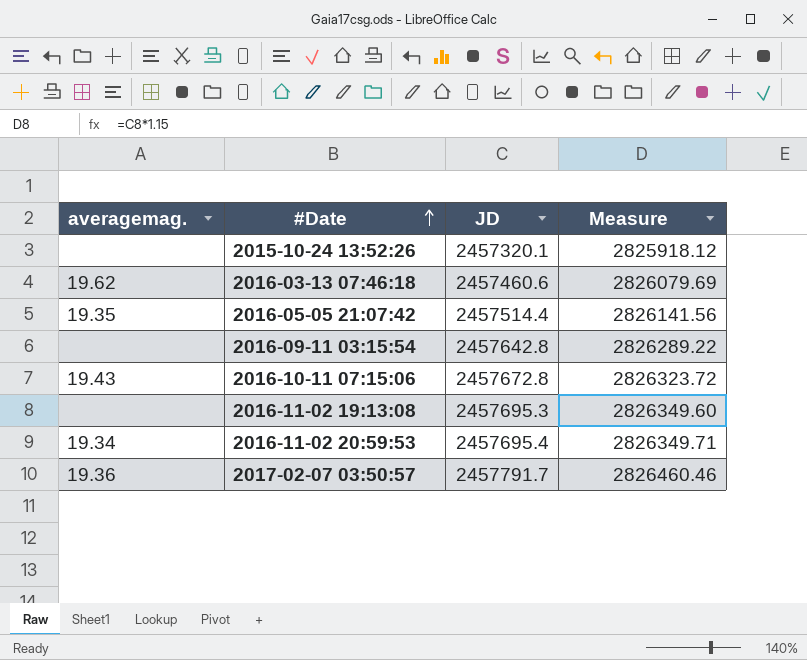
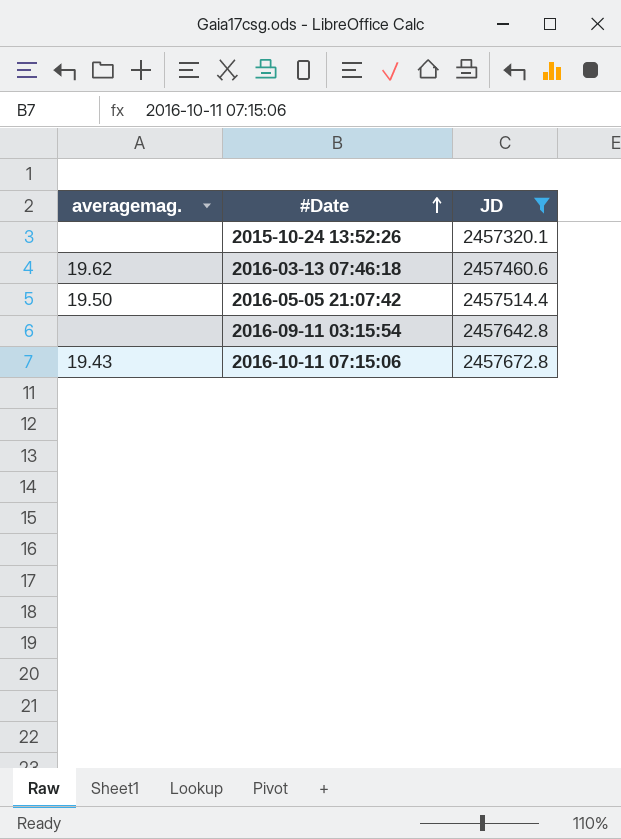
filter: none -> JD <= 2457672.8
column Measure | formula: [JD] * 1.15 -> none
2016-05-05 21:07:42 | averagemag.: 19.35 -> 19.50

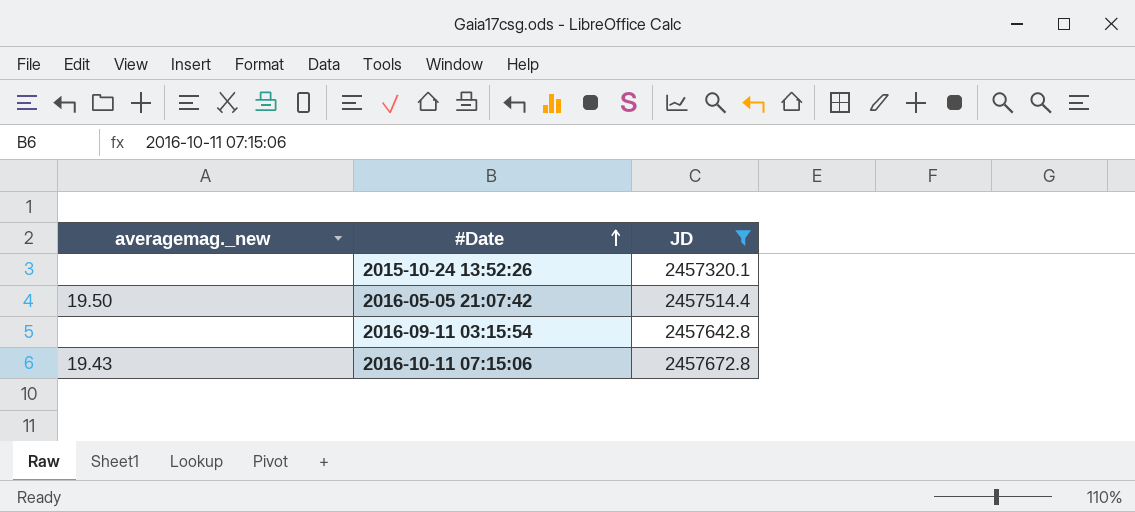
column name: averagemag. -> averagemag._new
row 2016-03-13 07:46:18: 19.62 | 2457460.6 -> none

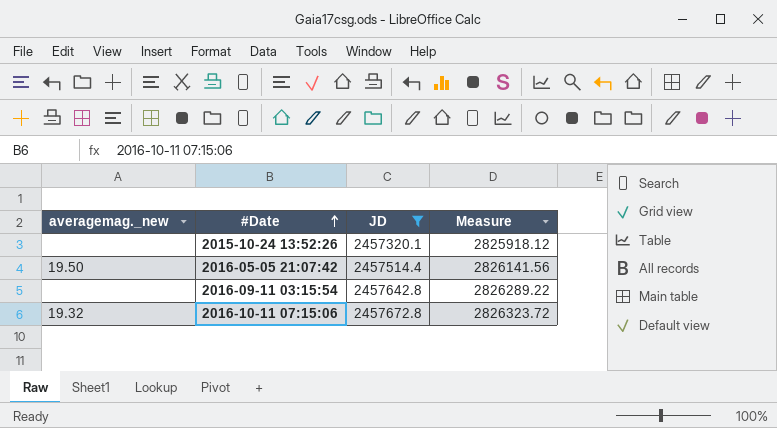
column Measure | formula: none -> [JD] * 1.15
2016-10-11 07:15:06 | averagemag._new: 19.43 -> 19.32

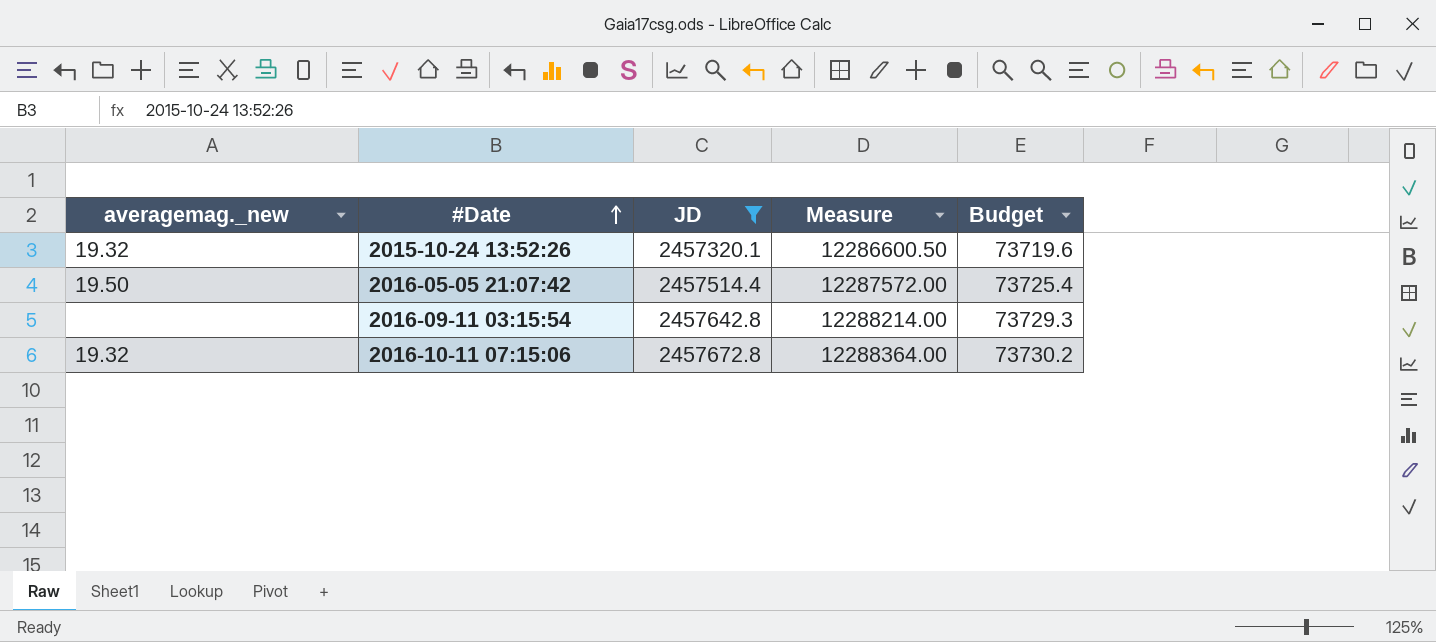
column Measure | formula: [JD] * 1.15 -> [JD] * 5
column Budget | formula: none -> [JD] * 0.03
2015-10-24 13:52:26 | averagemag._new: none -> 19.32

